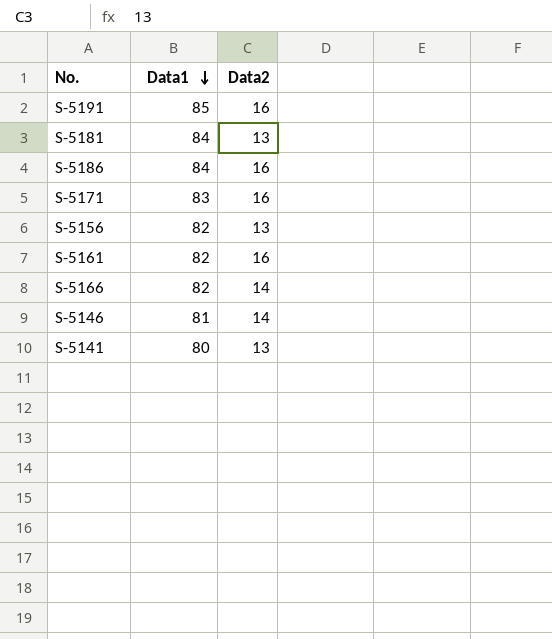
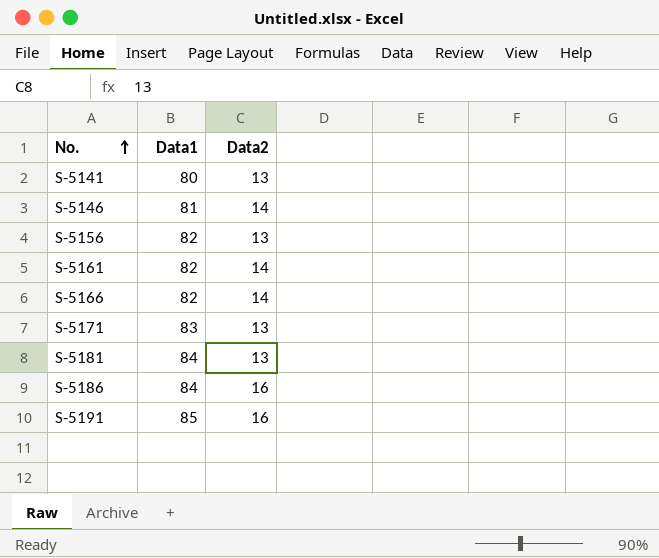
row order: Data1 descending -> No. ascending
S-5161 | Data2: 16 -> 14
S-5171 | Data2: 16 -> 13

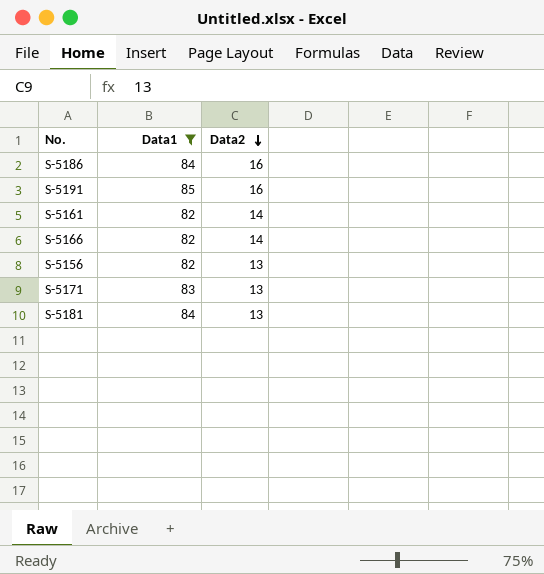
filter: none -> Data1 >= 82
row order: No. ascending -> Data2 descending

